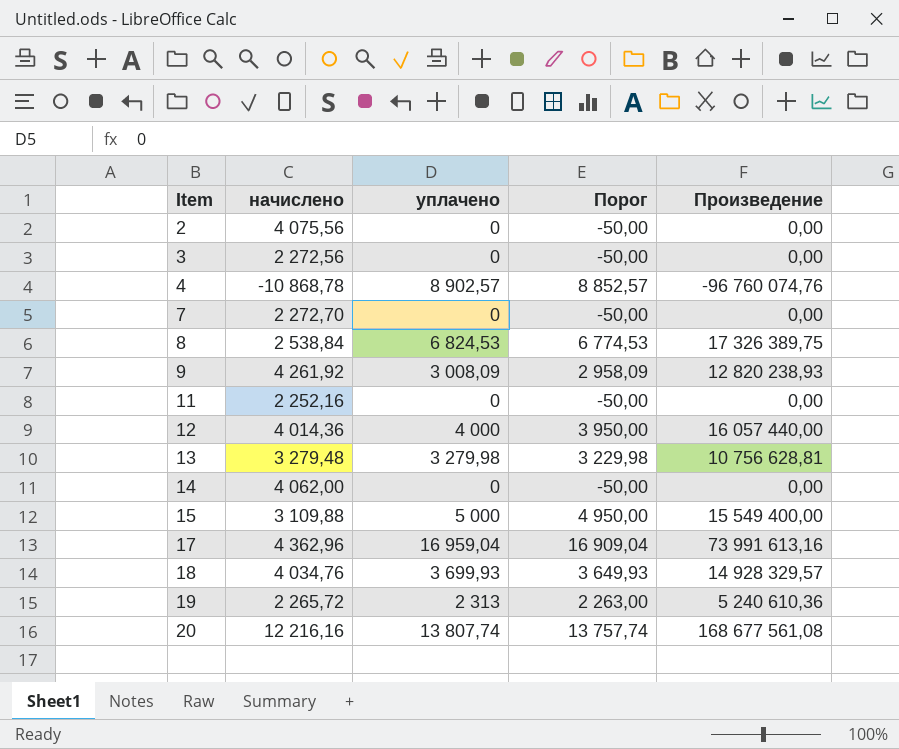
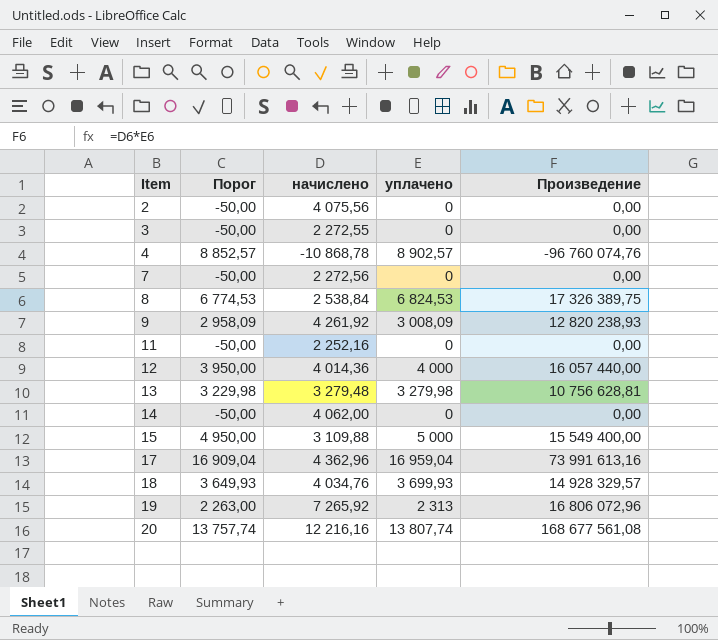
column Порог | position: 4 -> 2
3 | начислено: 2 272,56 -> 2 272,55
7 | начислено: 2 272,70 -> 2 272,56
19 | начислено: 2 265,72 -> 7 265,92
19 | Произведение: 5 240 610,36 -> 16 806 072,96

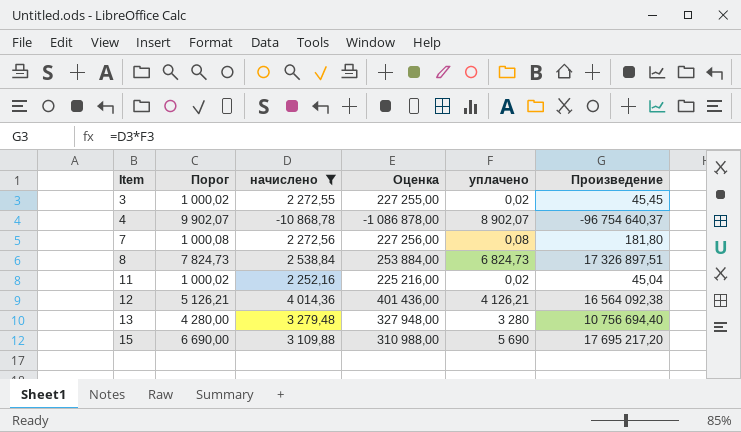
filter: none -> начислено <= 4 014,36
column Порог | formula: [уплачено] - 50 -> [уплачено] + 1000
column Оценка | formula: none -> [начислено] * 100
3 | уплачено: 0 -> 0,02
3 | Произведение: 0,00 -> 45,45
4 | уплачено: 8 902,57 -> 8 902,07
4 | Произведение: -96 760 074,76 -> -96 754 640,37
7 | уплачено: 0 -> 0,08
7 | Произведение: 0,00 -> 181,80
8 | уплачено: 6 824,53 -> 6 824,73
8 | Произведение: 17 326 389,75 -> 17 326 897,51
11 | уплачено: 0 -> 0,02
11 | Произведение: 0,00 -> 45,04
12 | уплачено: 4 000 -> 4 126,21
12 | Произведение: 16 057 440,00 -> 16 564 092,38
13 | уплачено: 3 279,98 -> 3 280
13 | Произведение: 10 756 628,81 -> 10 756 694,40
15 | уплачено: 5 000 -> 5 690
15 | Произведение: 15 549 400,00 -> 17 695 217,20

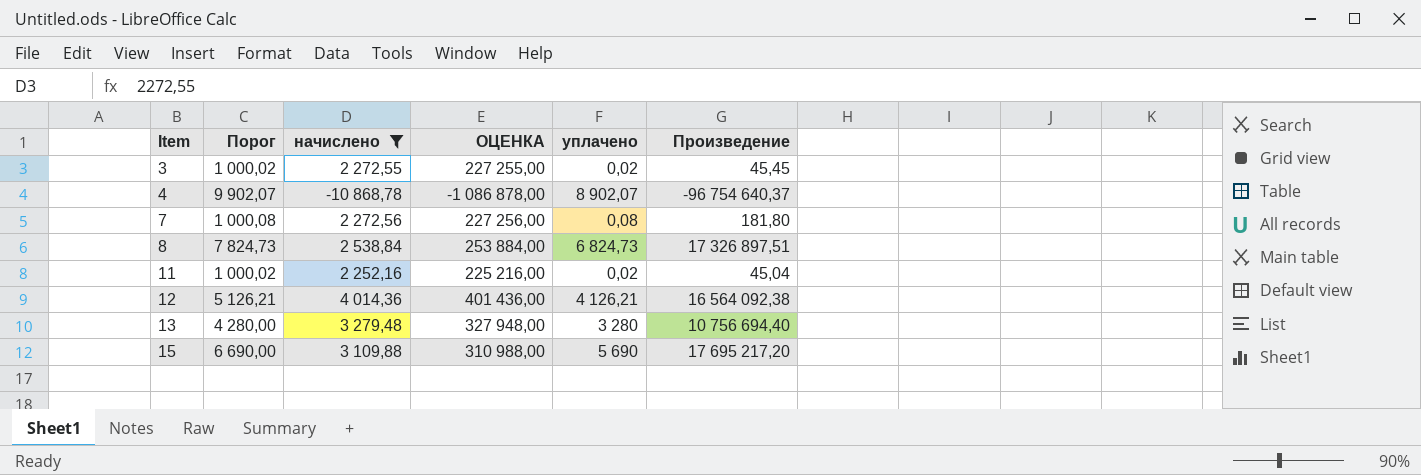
column name: Оценка -> ОЦЕНКА

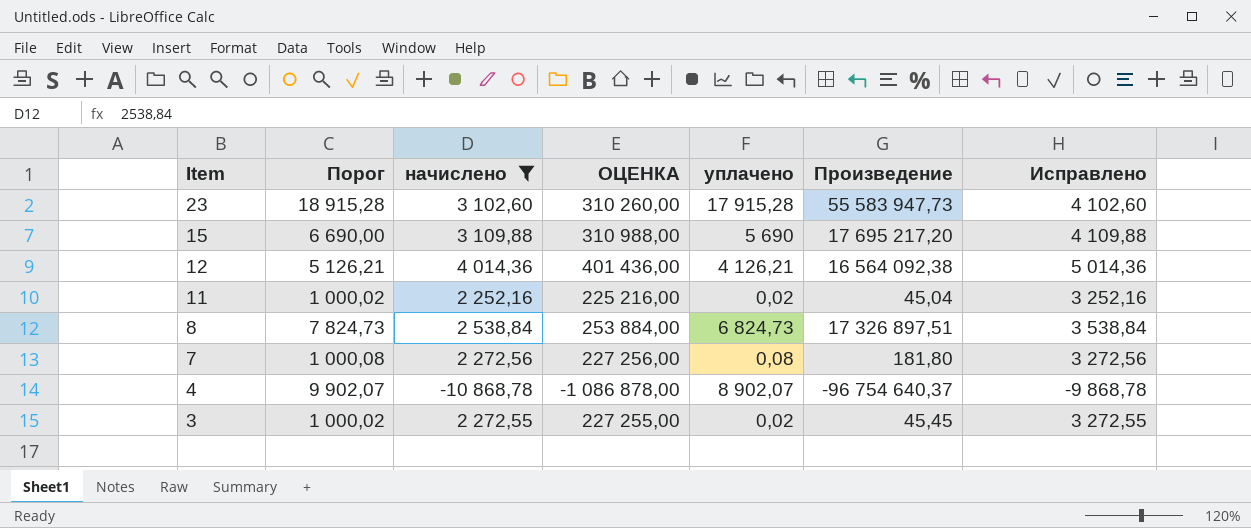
row order: Item ascending -> Item descending
column Исправлено | formula: none -> [начислено] + 1000
row 13: 4 280,00 | 3 279,48 | 327 948,00 | 3 280 | 10 756 694,40 -> none
row 23: none -> 18 915,28 | 3 102,60 | 310 260,00 | 17 915,28 | 55 583 947,73 | 4 102,60

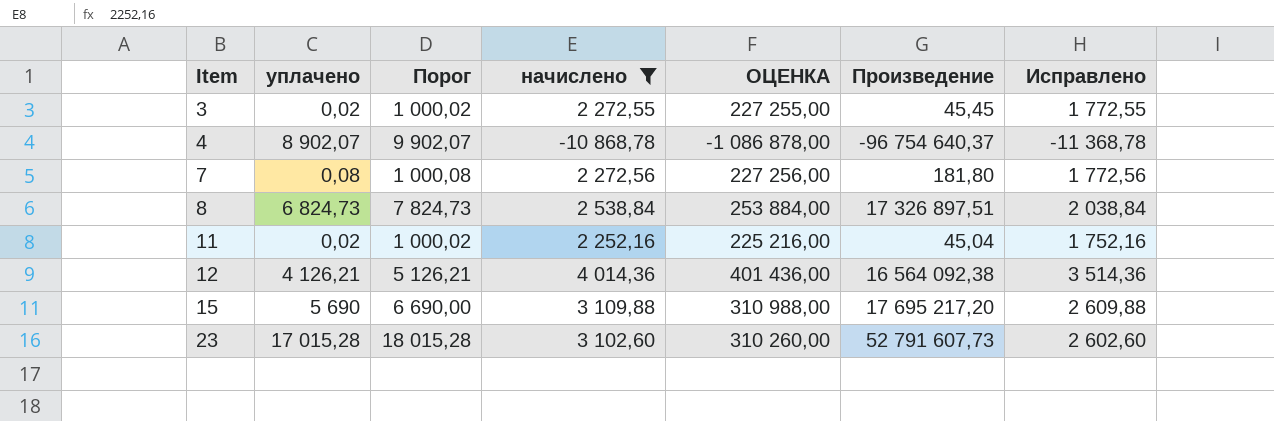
row order: Item descending -> Item ascending
column уплачено | position: 5 -> 2
column Исправлено | formula: [начислено] + 1000 -> [начислено] - 500
23 | уплачено: 17 915,28 -> 17 015,28
23 | Порог: 18 915,28 -> 18 015,28
23 | Произведение: 55 583 947,73 -> 52 791 607,73

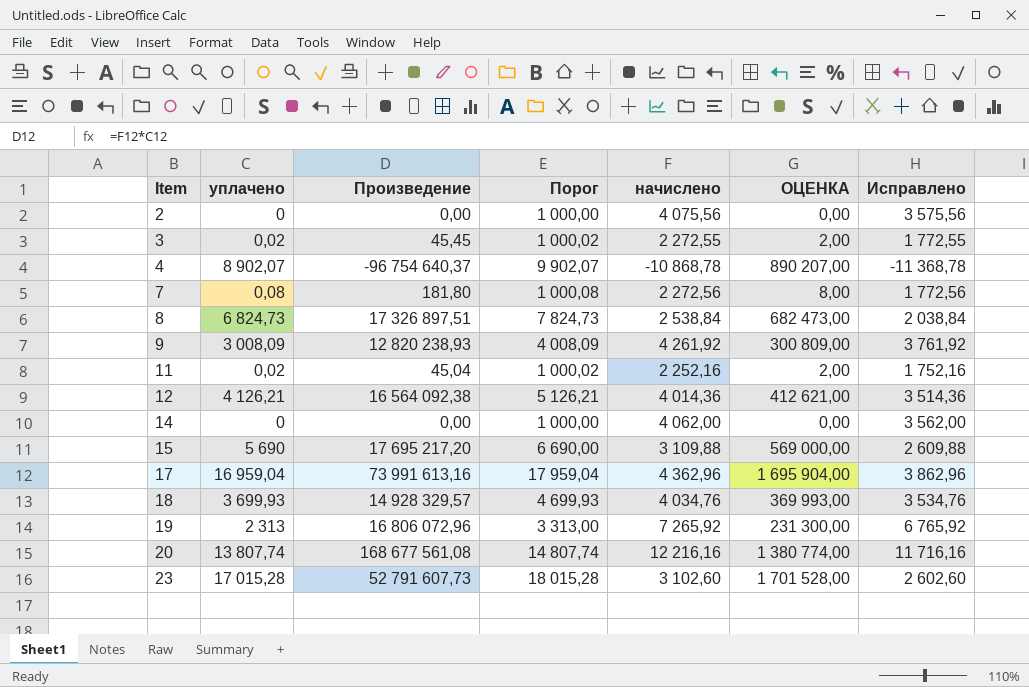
filter: начислено <= 4 014,36 -> none
column Произведение | position: 6 -> 3
column ОЦЕНКА | formula: [начислено] * 100 -> [уплачено] * 100

